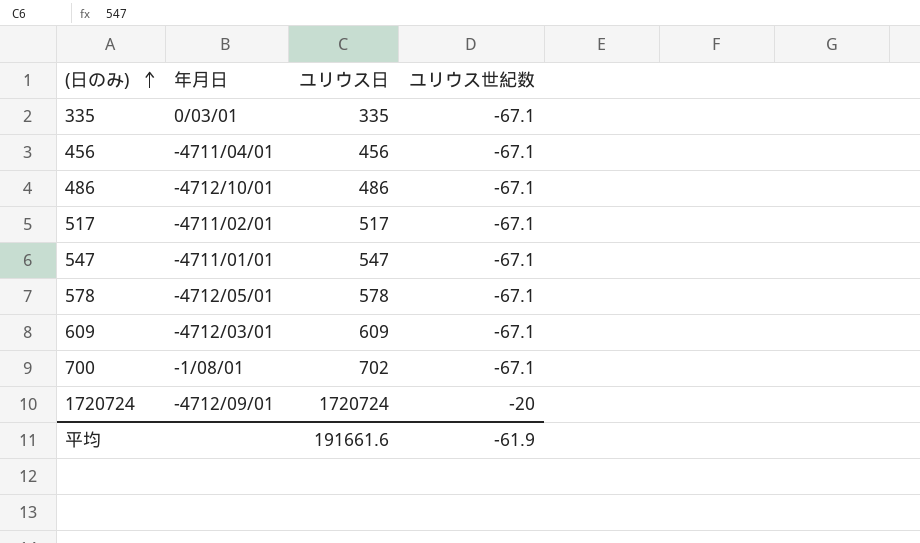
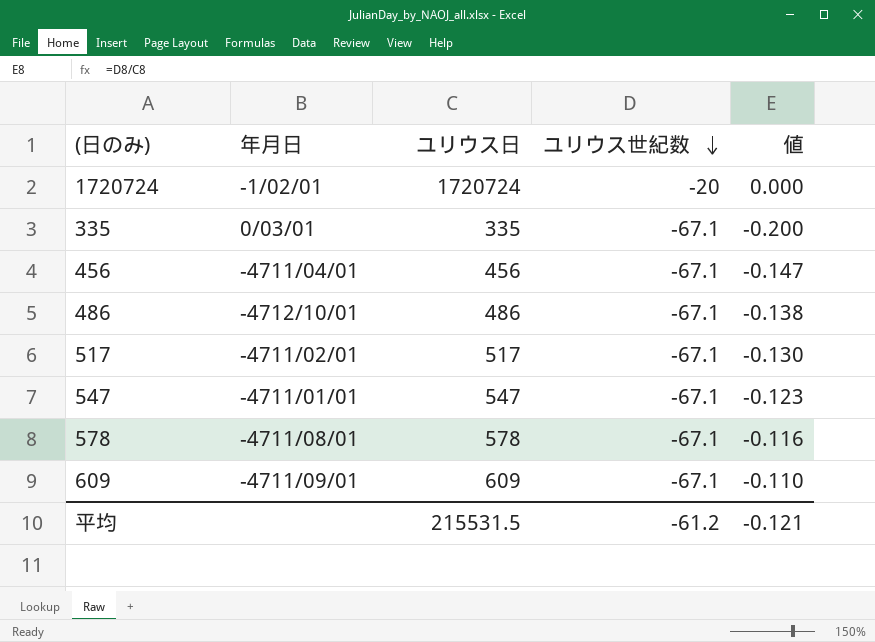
row order: (日のみ) ascending -> ユリウス世紀数 descending
column 値 | formula: none -> [ユリウス世紀数] / [ユリウス日]
row 700: -1/08/01 | 702 | -67.1 -> none
1720724 | 年月日: -4712/09/01 -> -1/02/01
578 | 年月日: -4712/05/01 -> -4711/08/01
609 | 年月日: -4712/03/01 -> -4711/09/01
平均 | ユリウス日: 191661.6 -> 215531.5
平均 | ユリウス世紀数: -61.9 -> -61.2

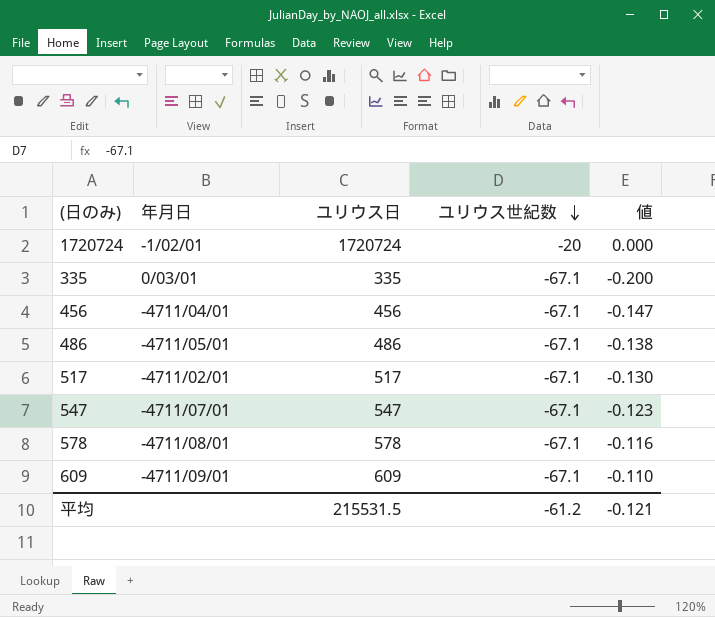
486 | 年月日: -4712/10/01 -> -4711/05/01
547 | 年月日: -4711/01/01 -> -4711/07/01

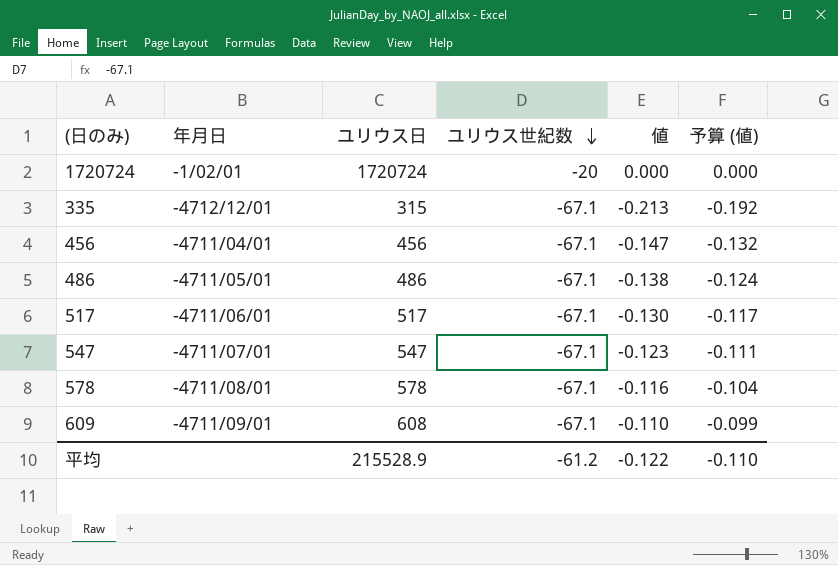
column 予算 (値) | formula: none -> [値] * 0.9
335 | 年月日: 0/03/01 -> -4712/12/01
335 | ユリウス日: 335 -> 315
335 | 値: -0.200 -> -0.213
517 | 年月日: -4711/02/01 -> -4711/06/01
609 | ユリウス日: 609 -> 608
平均 | ユリウス日: 215531.5 -> 215528.9
平均 | 値: -0.121 -> -0.122

